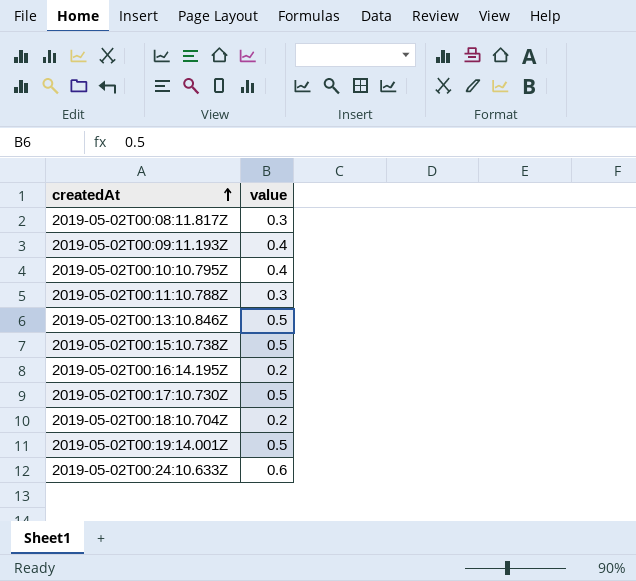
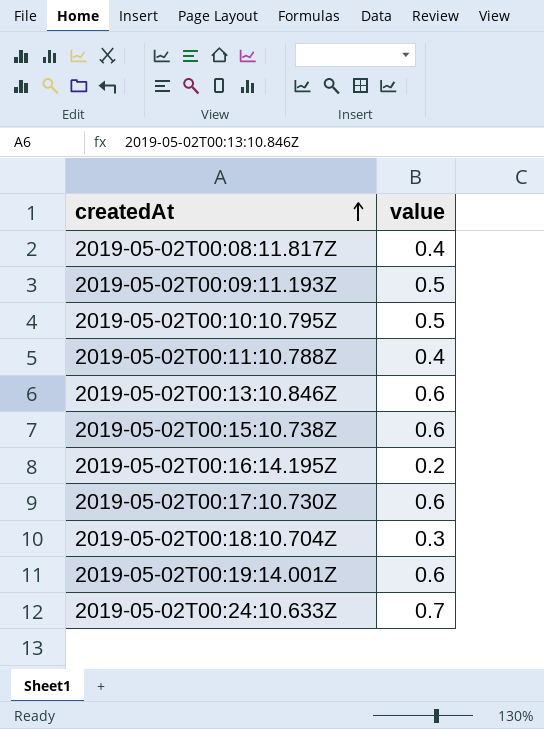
2019-05-02T00:08:11.817Z | value: 0.3 -> 0.4
2019-05-02T00:09:11.193Z | value: 0.4 -> 0.5
2019-05-02T00:10:10.795Z | value: 0.4 -> 0.5
2019-05-02T00:11:10.788Z | value: 0.3 -> 0.4
2019-05-02T00:13:10.846Z | value: 0.5 -> 0.6
2019-05-02T00:15:10.738Z | value: 0.5 -> 0.6
2019-05-02T00:17:10.730Z | value: 0.5 -> 0.6
2019-05-02T00:18:10.704Z | value: 0.2 -> 0.3
2019-05-02T00:19:14.001Z | value: 0.5 -> 0.6
2019-05-02T00:24:10.633Z | value: 0.6 -> 0.7

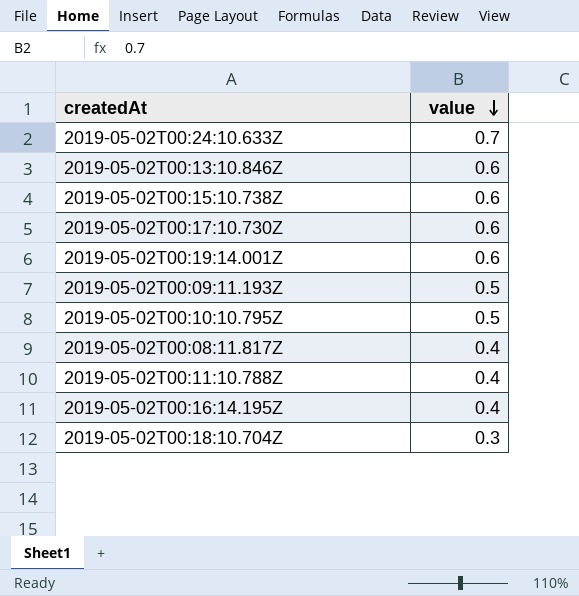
row order: createdAt ascending -> value descending
2019-05-02T00:16:14.195Z | value: 0.2 -> 0.4

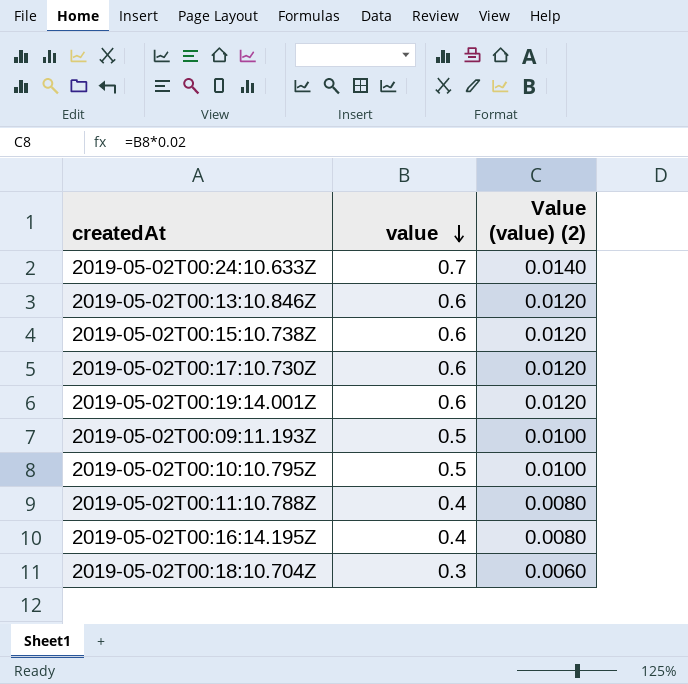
column Value (value) (2) | formula: none -> [value] * 0.02
row 2019-05-02T00:08:11.817Z: 0.4 -> none

